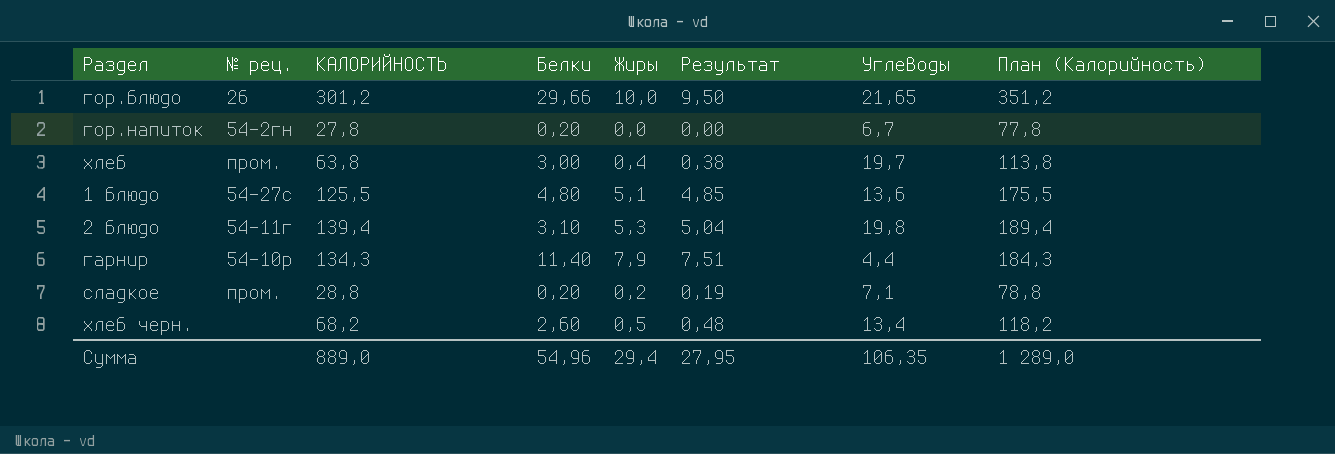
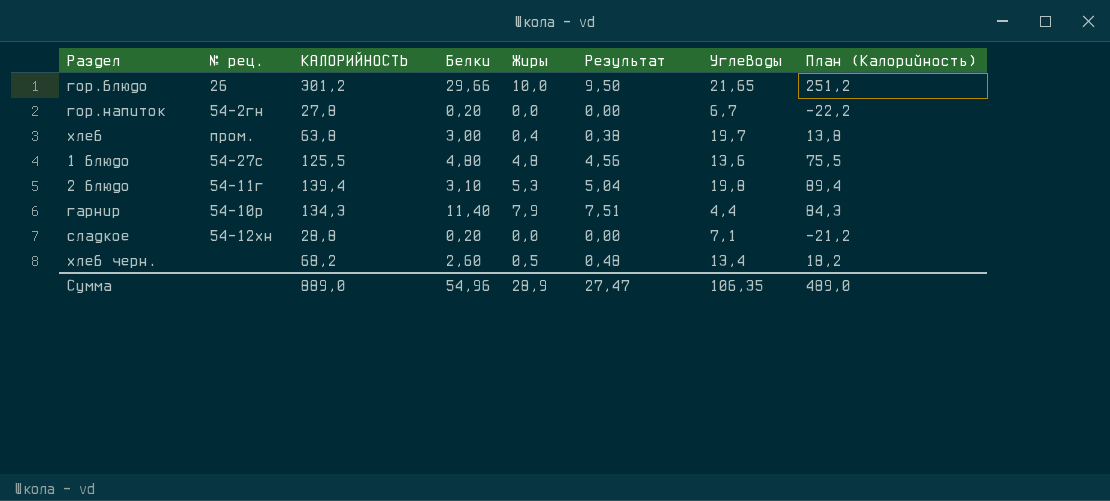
column План (Калорийность) | formula: [КАЛОРИЙНОСТЬ] + 50 -> [КАЛОРИЙНОСТЬ] - 50
1 блюдо | Жиры: 5,1 -> 4,8
1 блюдо | Результат: 4,85 -> 4,56
сладкое | № рец.: пром. -> 54-12хн
сладкое | Жиры: 0,2 -> 0,0
сладкое | Результат: 0,19 -> 0,00
Сумма | Жиры: 29,4 -> 28,9
Сумма | Результат: 27,95 -> 27,47
Сумма | План (Калорийность): 1 289,0 -> 489,0

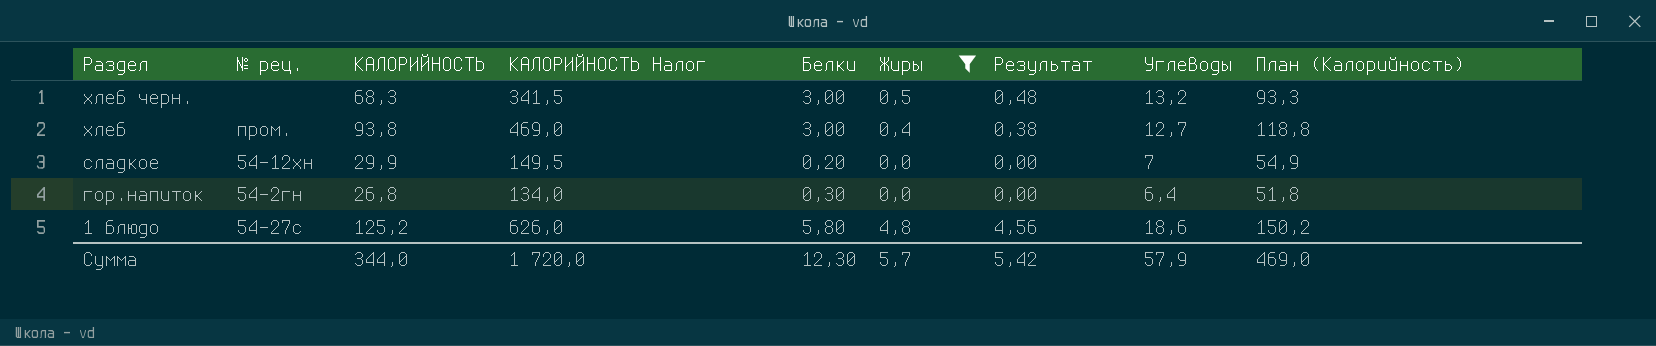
filter: none -> Жиры <= 4,8
row order: none -> Раздел descending
column КАЛОРИЙНОСТЬ Налог | formula: none -> [КАЛОРИЙНОСТЬ] * 5
column План (Калорийность) | formula: [КАЛОРИЙНОСТЬ] - 50 -> [КАЛОРИЙНОСТЬ] + 25
хлеб черн. | КАЛОРИЙНОСТЬ: 68,2 -> 68,3
хлеб черн. | Белки: 2,60 -> 3,00
хлеб черн. | Углеводы: 13,4 -> 13,2
хлеб | КАЛОРИЙНОСТЬ: 63,8 -> 93,8
хлеб | Углеводы: 19,7 -> 12,7
сладкое | КАЛОРИЙНОСТЬ: 28,8 -> 29,9
сладкое | Углеводы: 7,1 -> 7
гор.напиток | КАЛОРИЙНОСТЬ: 27,8 -> 26,8
гор.напиток | Белки: 0,20 -> 0,30
гор.напиток | Углеводы: 6,7 -> 6,4
1 блюдо | КАЛОРИЙНОСТЬ: 125,5 -> 125,2
1 блюдо | Белки: 4,80 -> 5,80
1 блюдо | Углеводы: 13,6 -> 18,6
Сумма | КАЛОРИЙНОСТЬ: 889,0 -> 344,0
Сумма | Белки: 54,96 -> 12,30
Сумма | Жиры: 28,9 -> 5,7
Сумма | Результат: 27,47 -> 5,42
Сумма | Углеводы: 106,35 -> 57,9
Сумма | План (Калорийность): 489,0 -> 469,0

